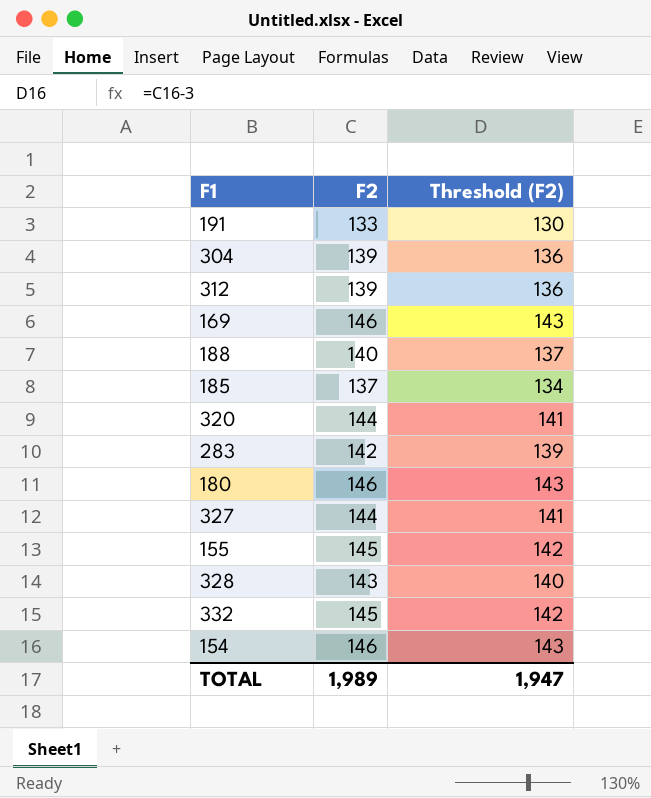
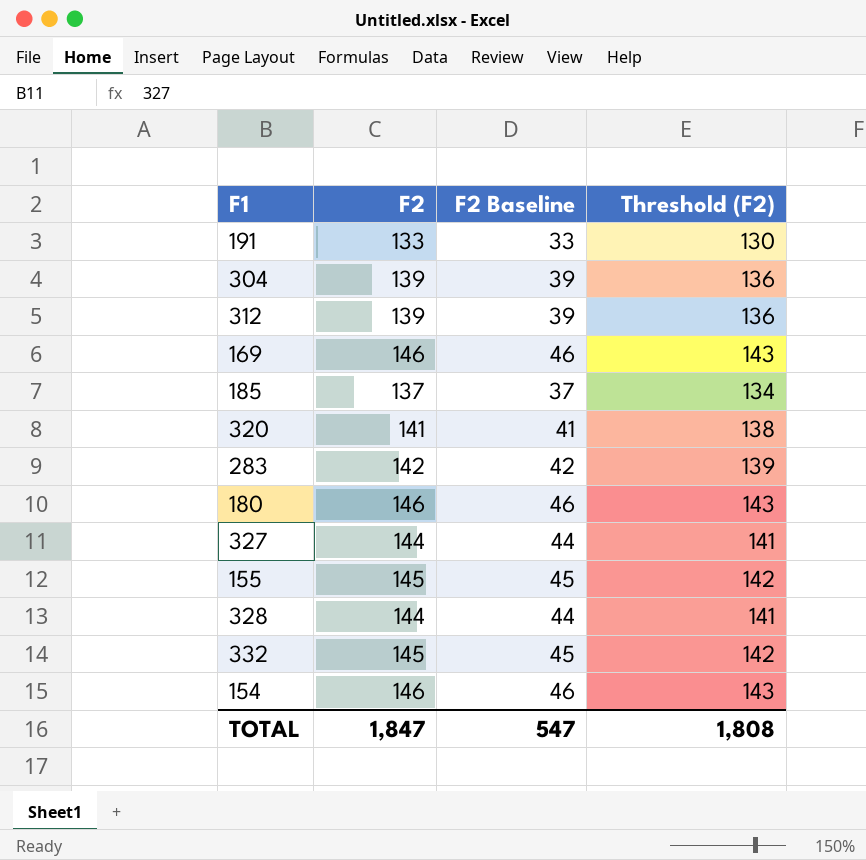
column F2 Baseline | formula: none -> [F2] - 100
row 188: 140 | 137 -> none
320 | F2: 144 -> 141
320 | Threshold (F2): 141 -> 138
328 | F2: 143 -> 144
328 | Threshold (F2): 140 -> 141
TOTAL | F2: 1,989 -> 1,847
TOTAL | Threshold (F2): 1,947 -> 1,808

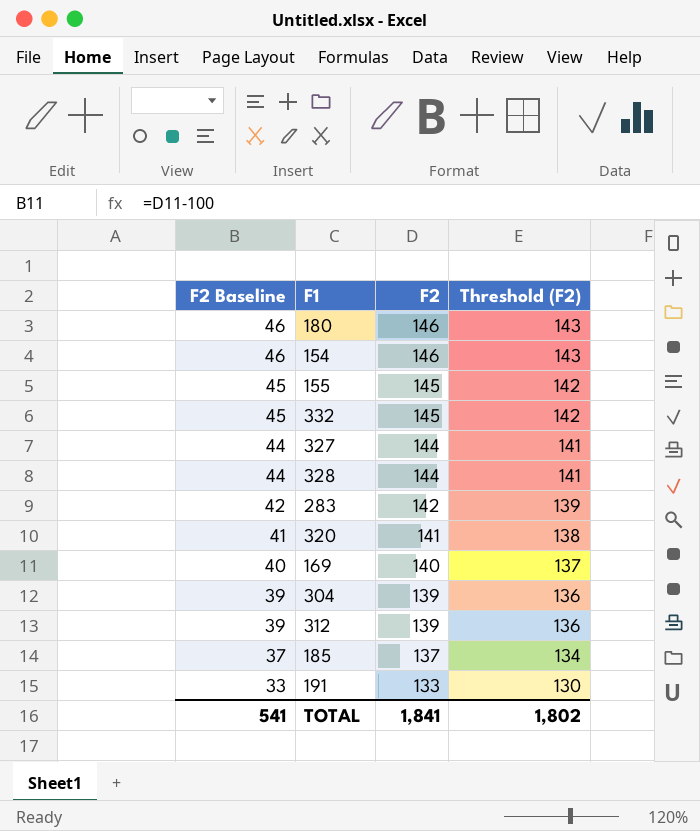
row order: none -> F2 Baseline descending
column F2 Baseline | position: 3 -> 1
169 | F2 Baseline: 46 -> 40
169 | F2: 146 -> 140
169 | Threshold (F2): 143 -> 137
TOTAL | F2 Baseline: 547 -> 541
TOTAL | F2: 1,847 -> 1,841
TOTAL | Threshold (F2): 1,808 -> 1,802

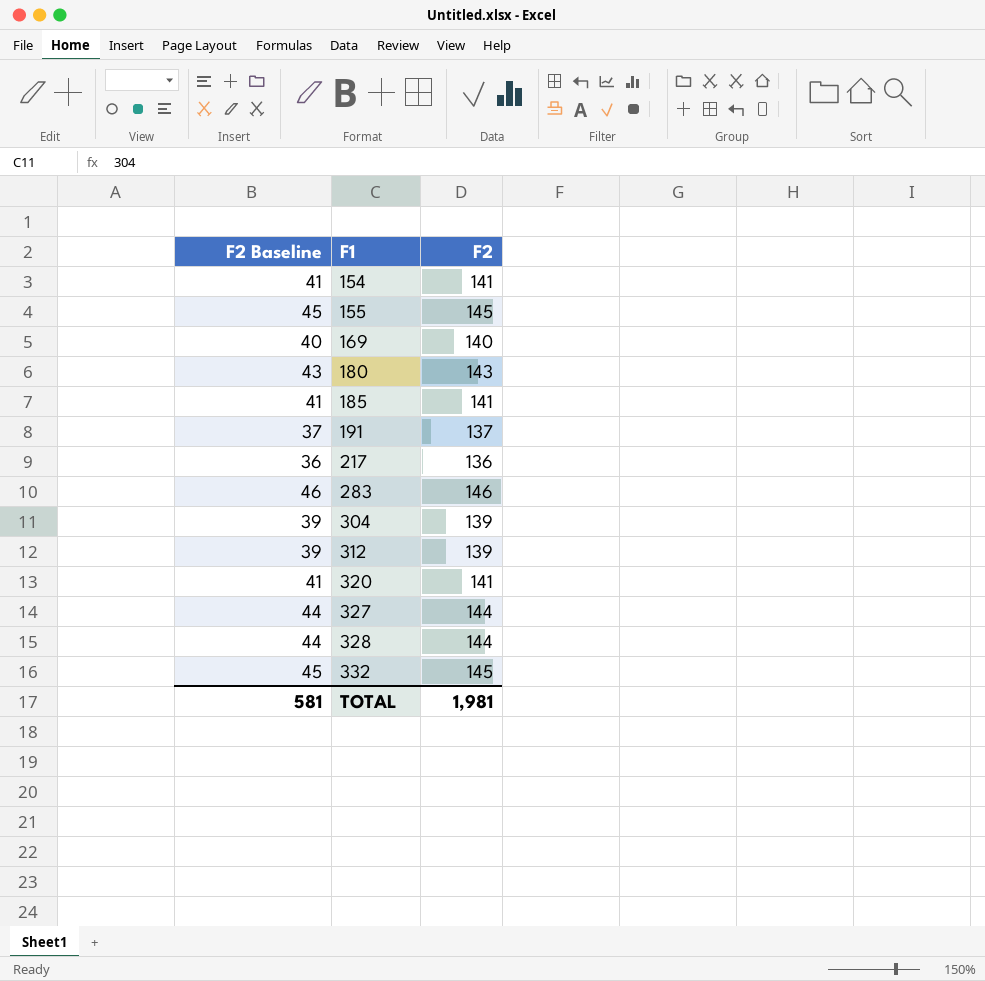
row order: F2 Baseline descending -> F1 ascending
column Threshold (F2) | formula: [F2] - 3 -> none
154 | F2 Baseline: 46 -> 41
154 | F2: 146 -> 141
180 | F2 Baseline: 46 -> 43
180 | F2: 146 -> 143
185 | F2 Baseline: 37 -> 41
185 | F2: 137 -> 141
191 | F2 Baseline: 33 -> 37
191 | F2: 133 -> 137
row 217: none -> 36 | 136
283 | F2 Baseline: 42 -> 46
283 | F2: 142 -> 146
TOTAL | F2 Baseline: 541 -> 581
TOTAL | F2: 1,841 -> 1,981

